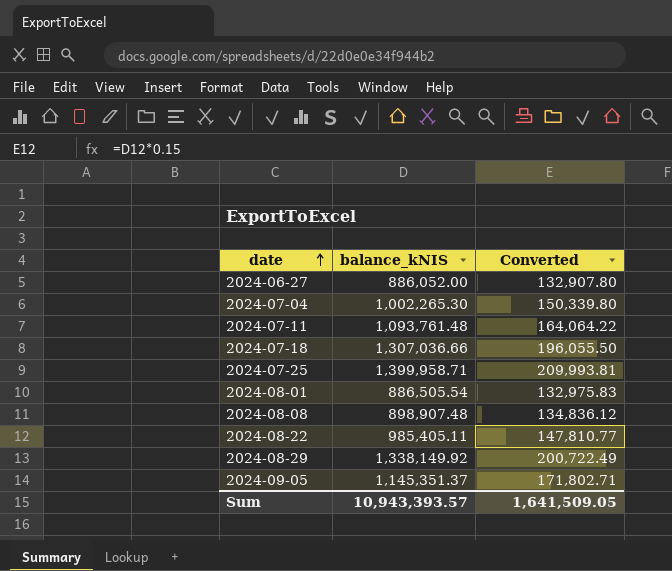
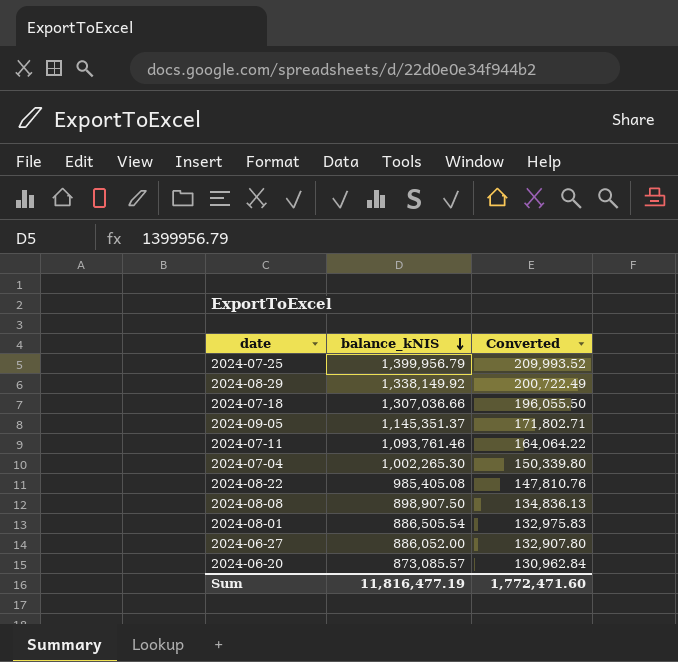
row order: date ascending -> balance_kNIS descending
2024-07-25 | balance_kNIS: 1,399,958.71 -> 1,399,956.79
2024-07-25 | Converted: 209,993.81 -> 209,993.52
2024-07-11 | balance_kNIS: 1,093,761.48 -> 1,093,761.46
2024-08-22 | balance_kNIS: 985,405.11 -> 985,405.08
2024-08-22 | Converted: 147,810.77 -> 147,810.76
2024-08-08 | balance_kNIS: 898,907.48 -> 898,907.50
2024-08-08 | Converted: 134,836.12 -> 134,836.13
row 2024-06-20: none -> 873,085.57 | 130,962.84
Sum | balance_kNIS: 10,943,393.57 -> 11,816,477.19
Sum | Converted: 1,641,509.05 -> 1,772,471.60

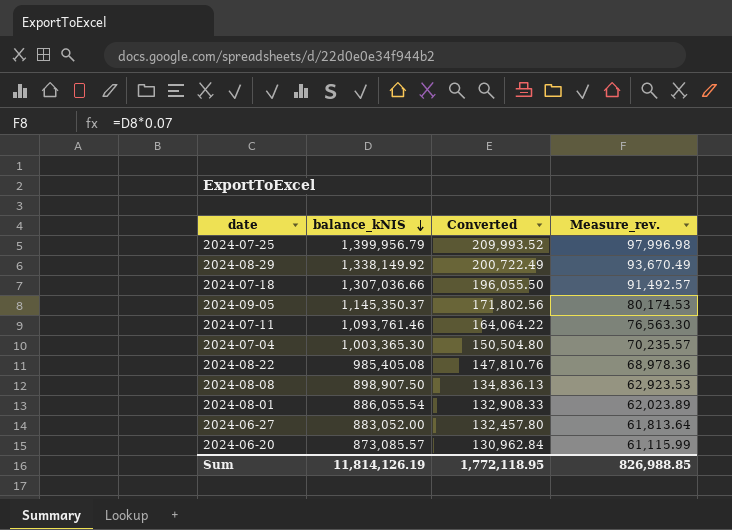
column Measure_rev. | formula: none -> [balance_kNIS] * 0.07
2024-09-05 | balance_kNIS: 1,145,351.37 -> 1,145,350.37
2024-09-05 | Converted: 171,802.71 -> 171,802.56
2024-07-04 | balance_kNIS: 1,002,265.30 -> 1,003,365.30
2024-07-04 | Converted: 150,339.80 -> 150,504.80
2024-08-01 | balance_kNIS: 886,505.54 -> 886,055.54
2024-08-01 | Converted: 132,975.83 -> 132,908.33
2024-06-27 | balance_kNIS: 886,052.00 -> 883,052.00
2024-06-27 | Converted: 132,907.80 -> 132,457.80
Sum | balance_kNIS: 11,816,477.19 -> 11,814,126.19
Sum | Converted: 1,772,471.60 -> 1,772,118.95

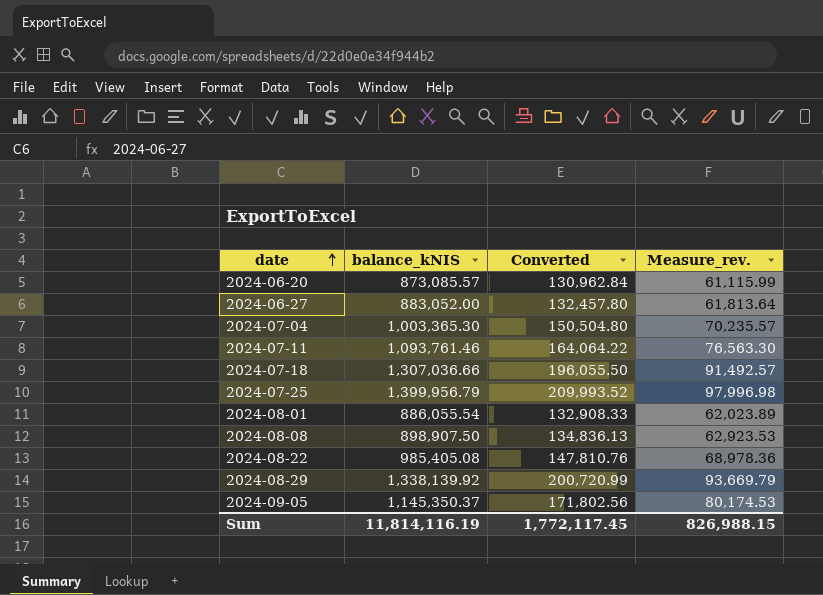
row order: balance_kNIS descending -> date ascending
2024-08-29 | balance_kNIS: 1,338,149.92 -> 1,338,139.92
2024-08-29 | Converted: 200,722.49 -> 200,720.99
2024-08-29 | Measure_rev.: 93,670.49 -> 93,669.79
Sum | balance_kNIS: 11,814,126.19 -> 11,814,116.19
Sum | Converted: 1,772,118.95 -> 1,772,117.45
Sum | Measure_rev.: 826,988.85 -> 826,988.15

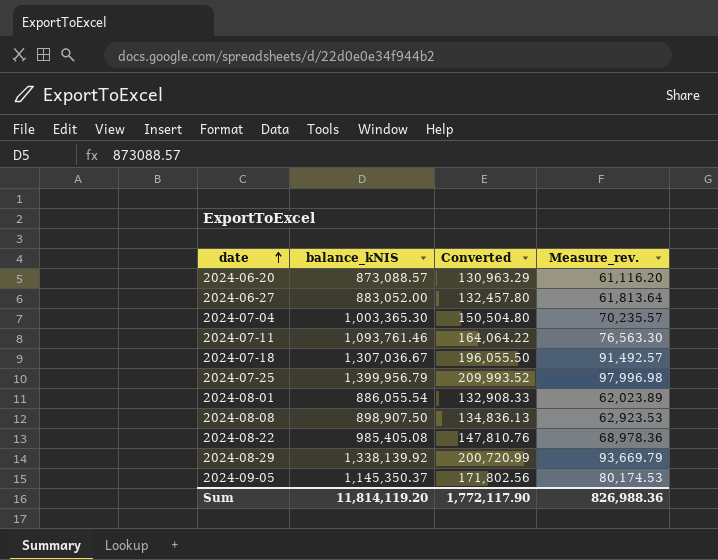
2024-06-20 | balance_kNIS: 873,085.57 -> 873,088.57
2024-06-20 | Converted: 130,962.84 -> 130,963.29
2024-06-20 | Measure_rev.: 61,115.99 -> 61,116.20
2024-07-18 | balance_kNIS: 1,307,036.66 -> 1,307,036.67
Sum | balance_kNIS: 11,814,116.19 -> 11,814,119.20
Sum | Converted: 1,772,117.45 -> 1,772,117.90
Sum | Measure_rev.: 826,988.15 -> 826,988.36

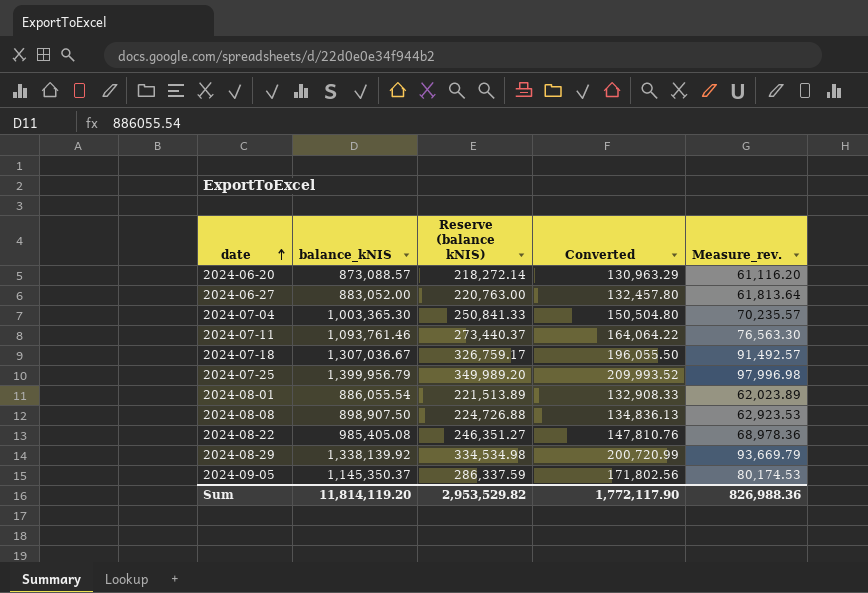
column Reserve (balance kNIS) | formula: none -> [balance_kNIS] * 0.25

